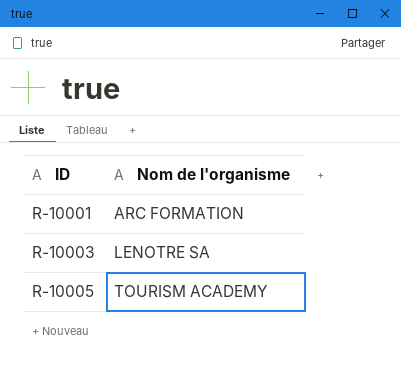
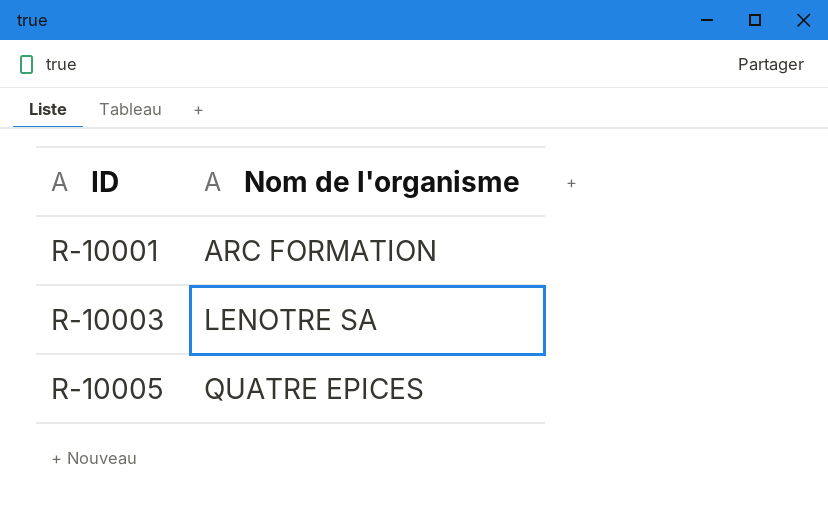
R-10005 | Nom de l'organisme: TOURISM ACADEMY -> QUATRE EPICES

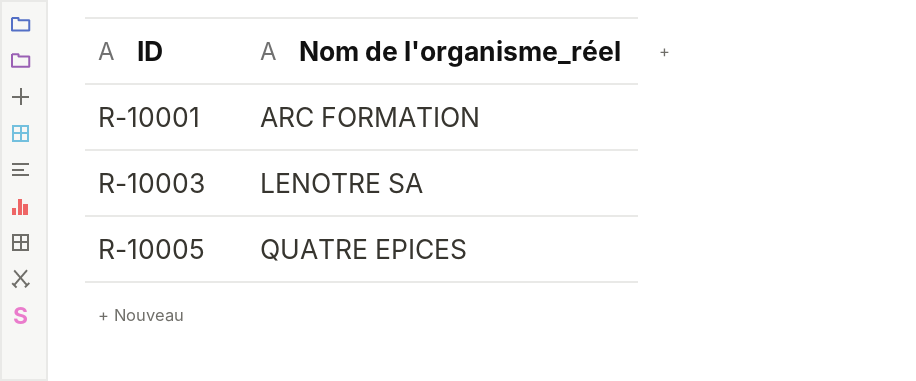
column name: Nom de l'organisme -> Nom de l'organisme_réel

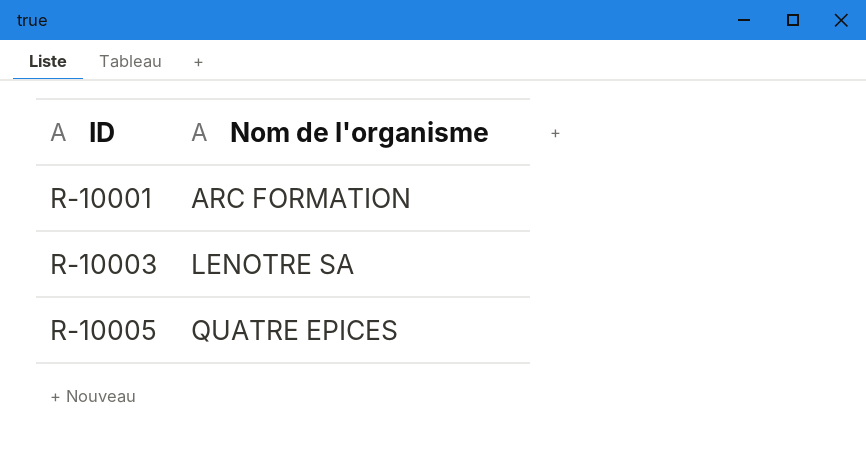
column name: Nom de l'organisme_réel -> Nom de l'organisme

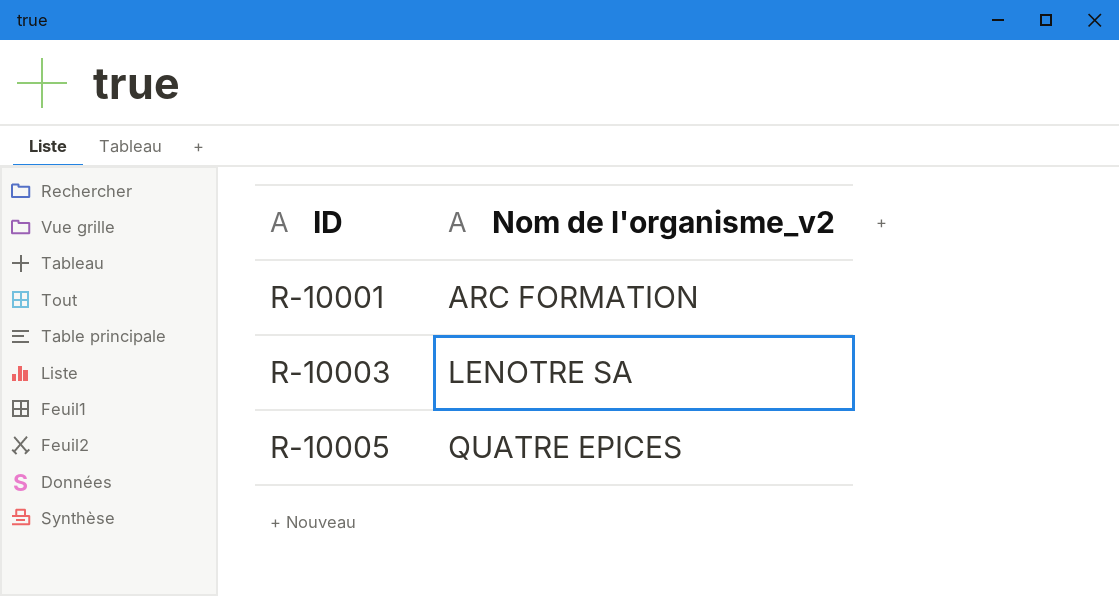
column name: Nom de l'organisme -> Nom de l'organisme_v2

